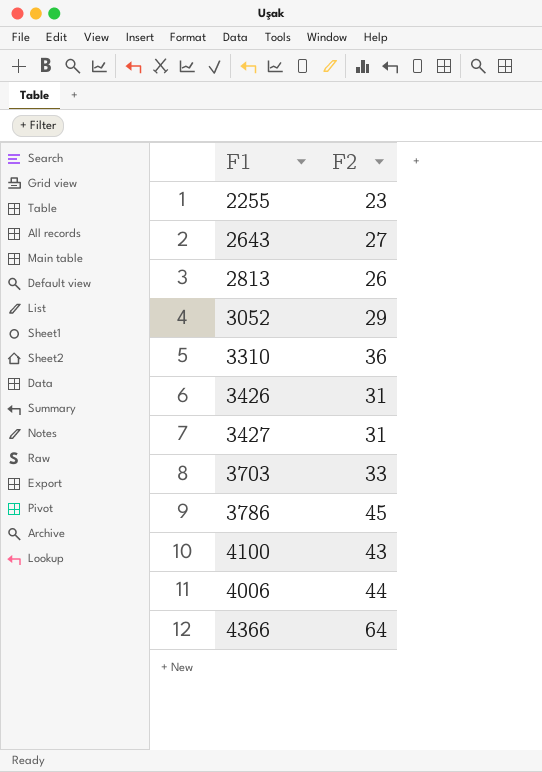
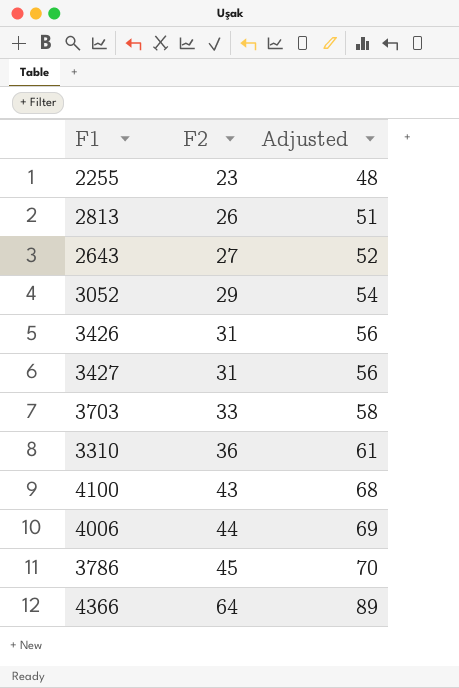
row order: none -> F2 ascending
column Adjusted | formula: none -> [F2] + 25

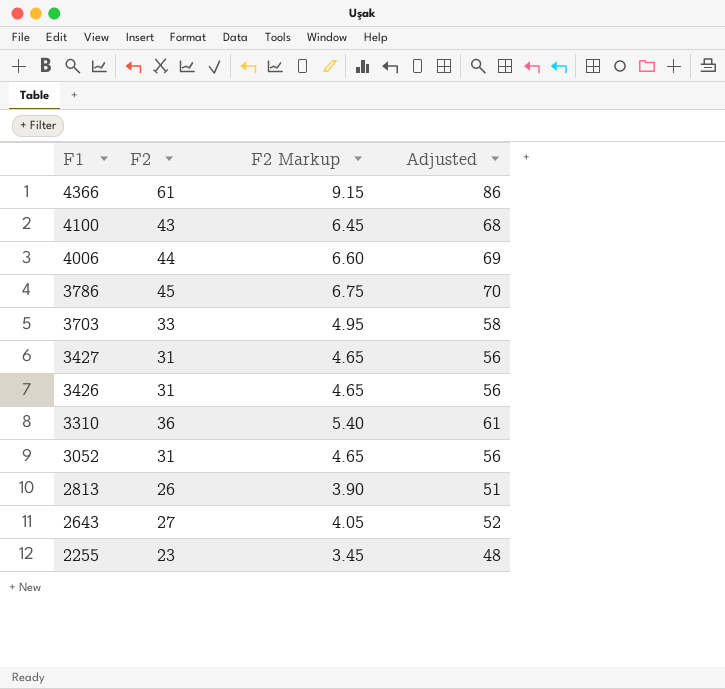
row order: F2 ascending -> F1 descending
column F2 Markup | formula: none -> [F2] * 0.15
4366 | F2: 64 -> 61
4366 | Adjusted: 89 -> 86
3052 | F2: 29 -> 31
3052 | Adjusted: 54 -> 56

